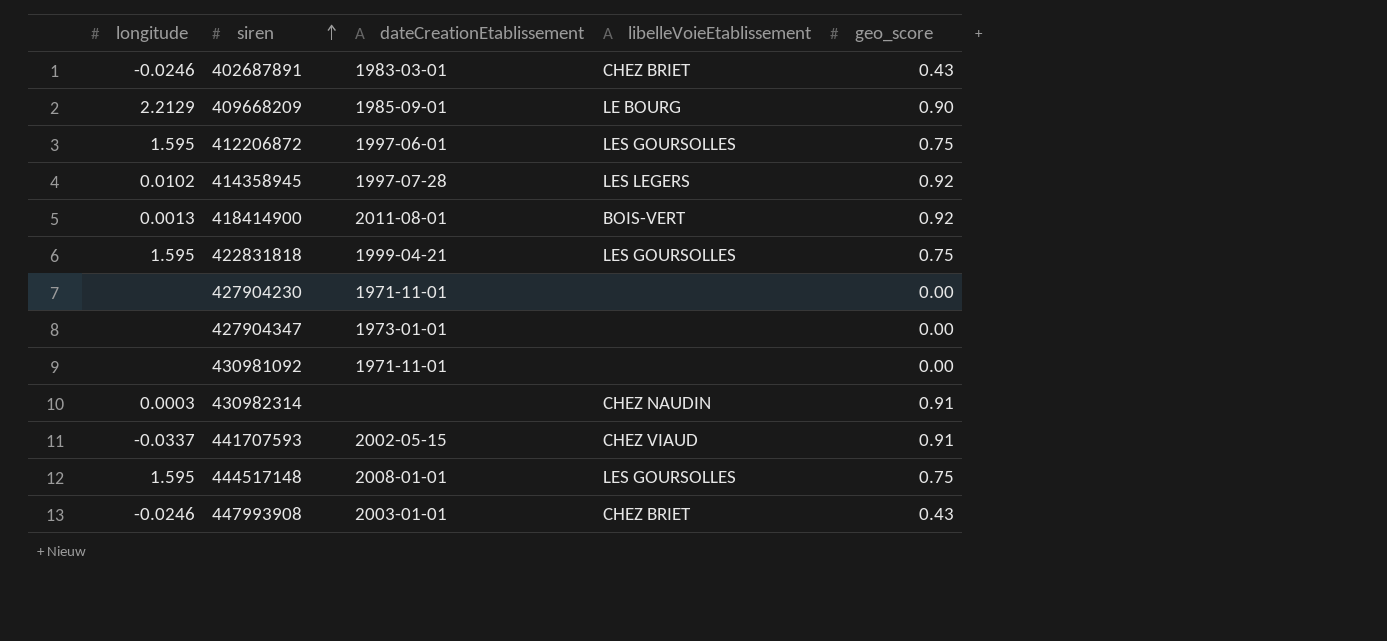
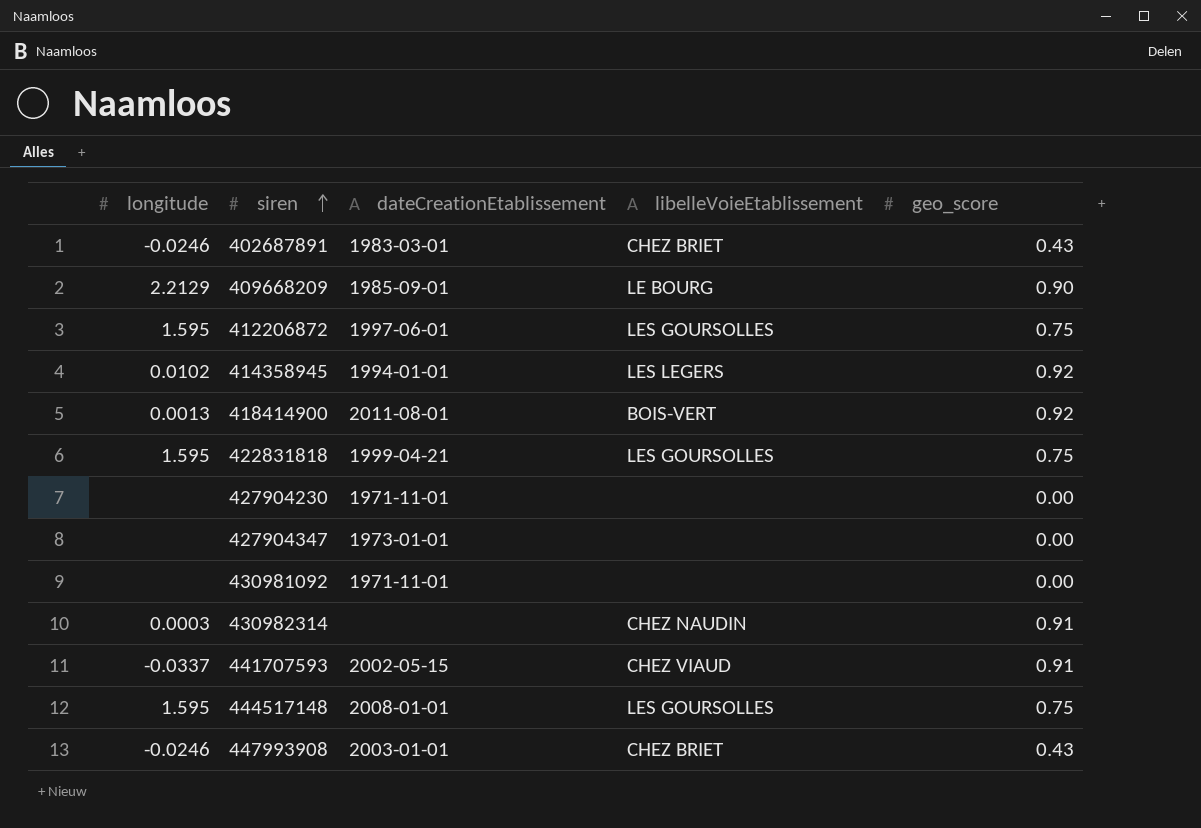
414358945 | dateCreationEtablissement: 1997-07-28 -> 1994-01-01

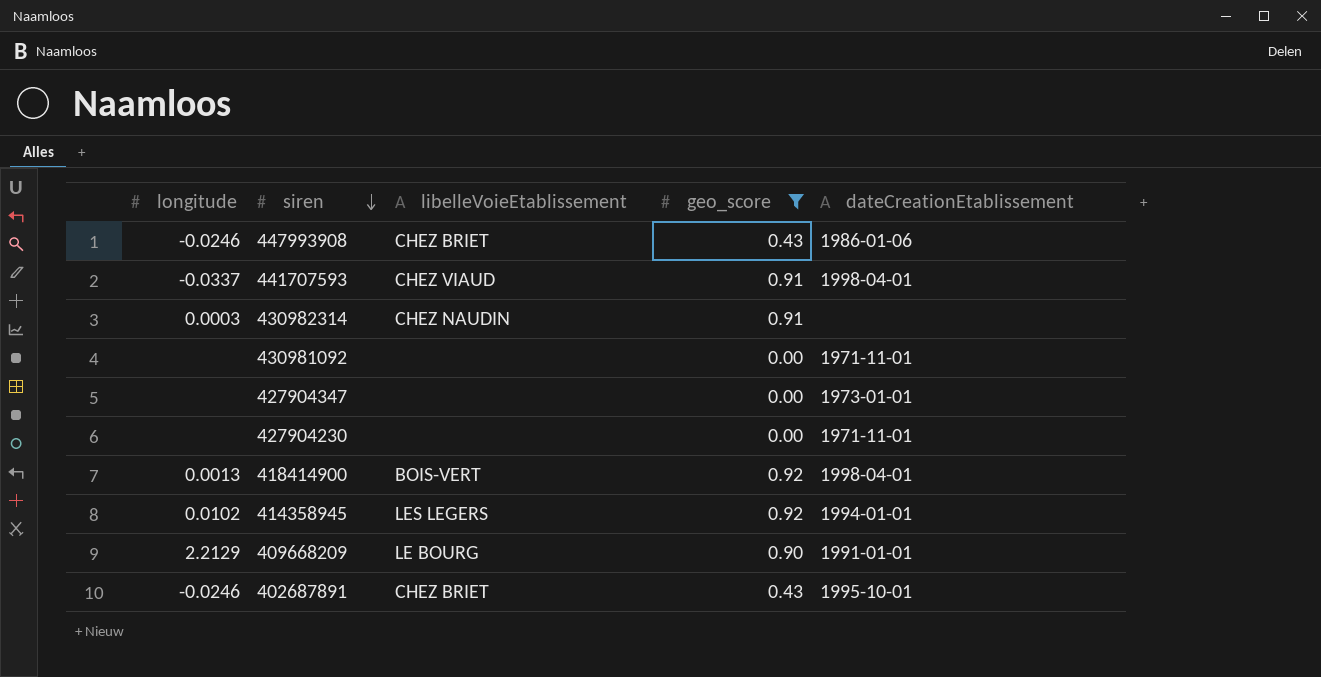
filter: none -> geo_score != 0.75
row order: siren ascending -> siren descending
column dateCreationEtablissement | position: 3 -> 5
447993908 | dateCreationEtablissement: 2003-01-01 -> 1986-01-06
441707593 | dateCreationEtablissement: 2002-05-15 -> 1998-04-01
418414900 | dateCreationEtablissement: 2011-08-01 -> 1998-04-01
409668209 | dateCreationEtablissement: 1985-09-01 -> 1991-01-01
402687891 | dateCreationEtablissement: 1983-03-01 -> 1995-10-01

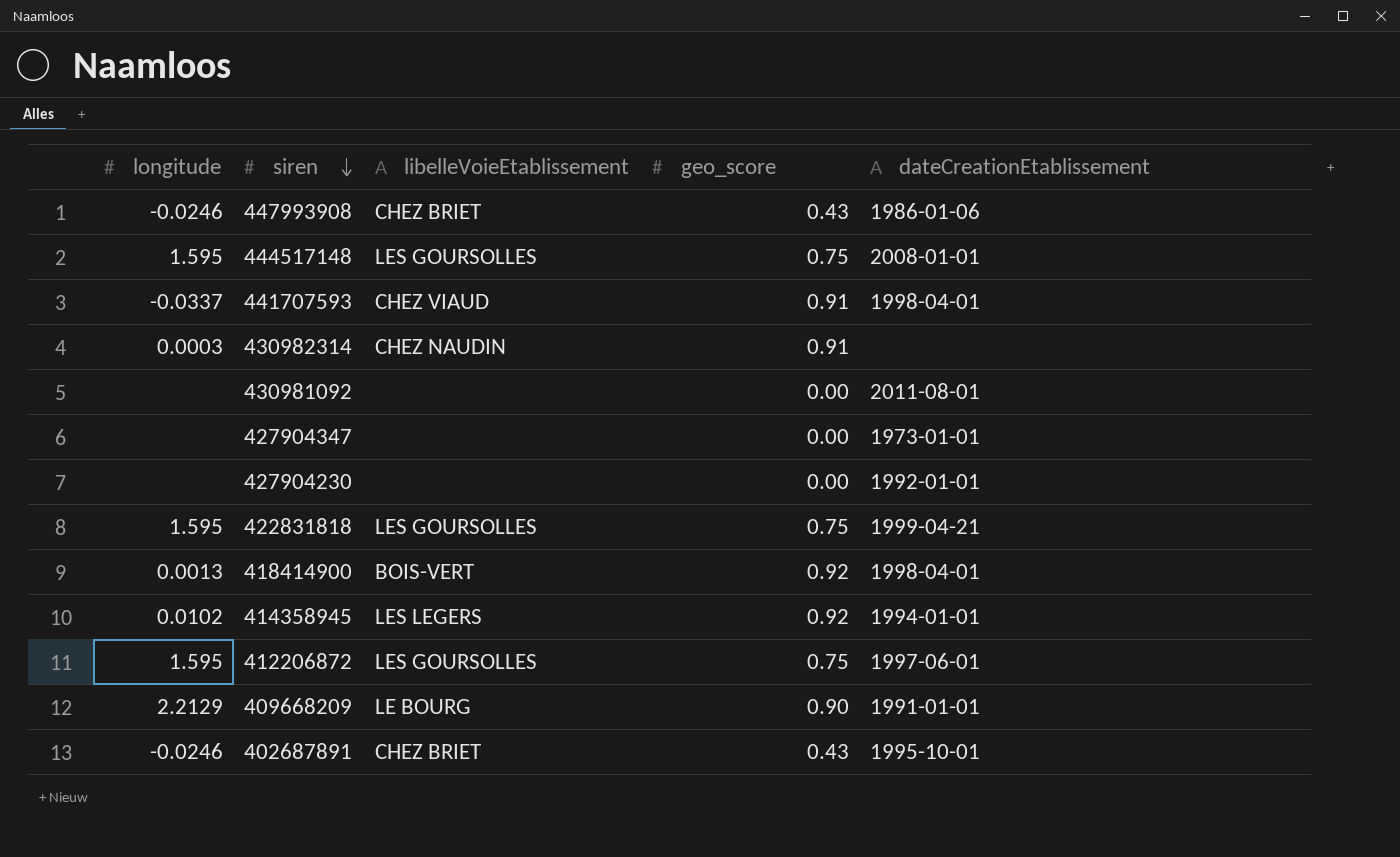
filter: geo_score != 0.75 -> none
430981092 | dateCreationEtablissement: 1971-11-01 -> 2011-08-01
427904230 | dateCreationEtablissement: 1971-11-01 -> 1992-01-01

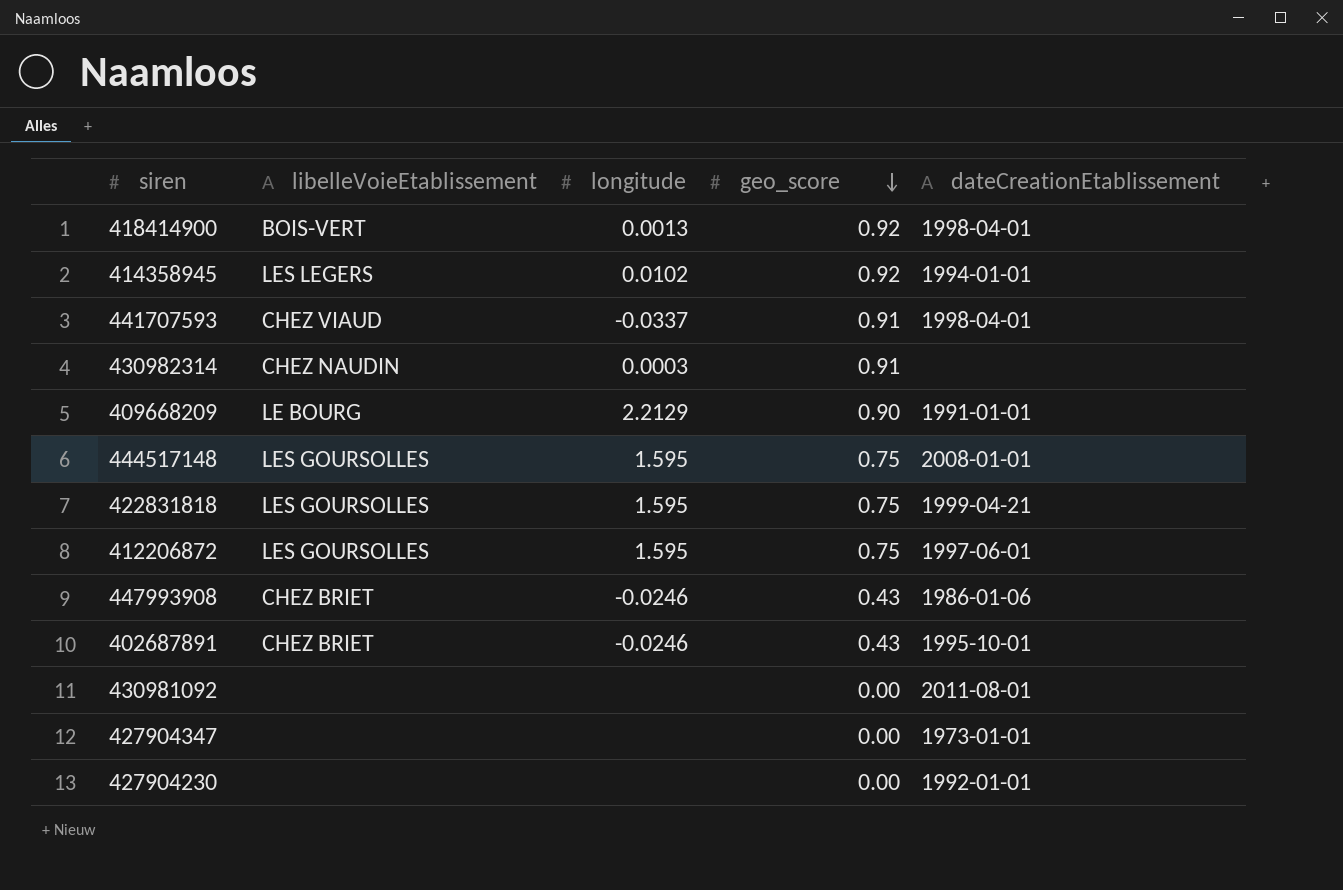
row order: siren descending -> geo_score descending
column longitude | position: 1 -> 3

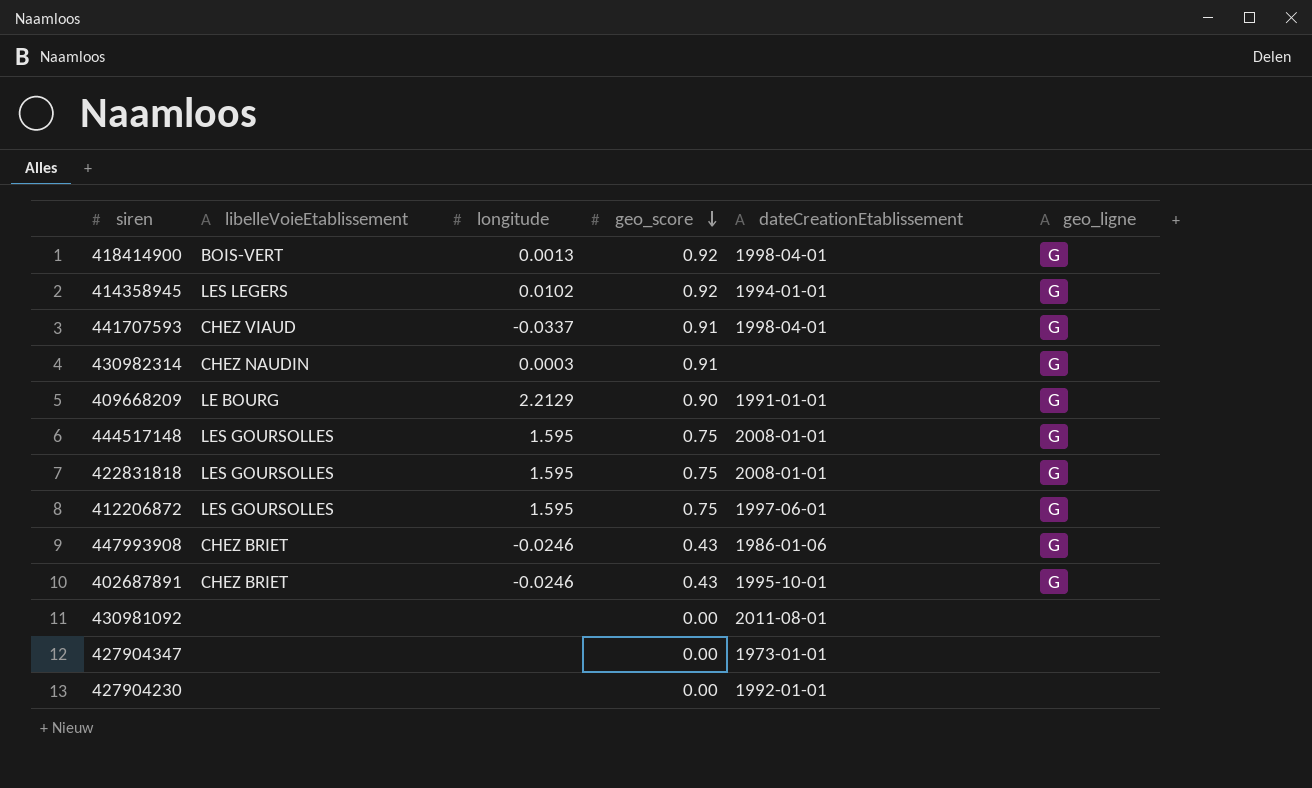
column geo_ligne | position: none -> 6
422831818 | dateCreationEtablissement: 1999-04-21 -> 2008-01-01

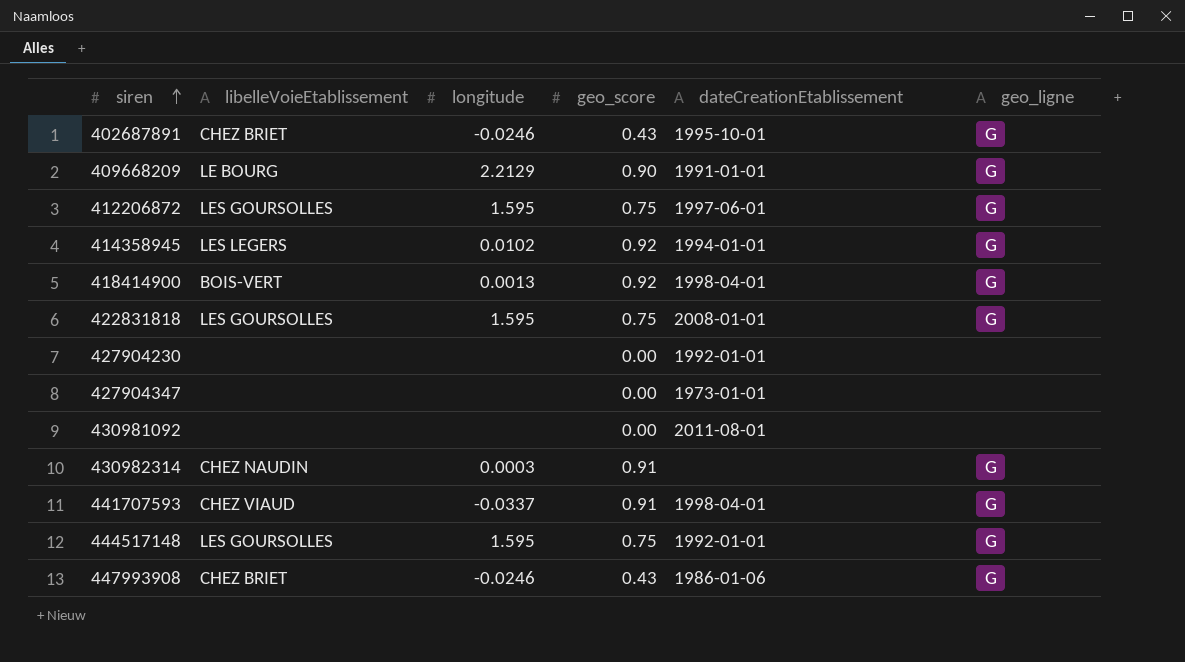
row order: geo_score descending -> siren ascending
444517148 | dateCreationEtablissement: 2008-01-01 -> 1992-01-01

